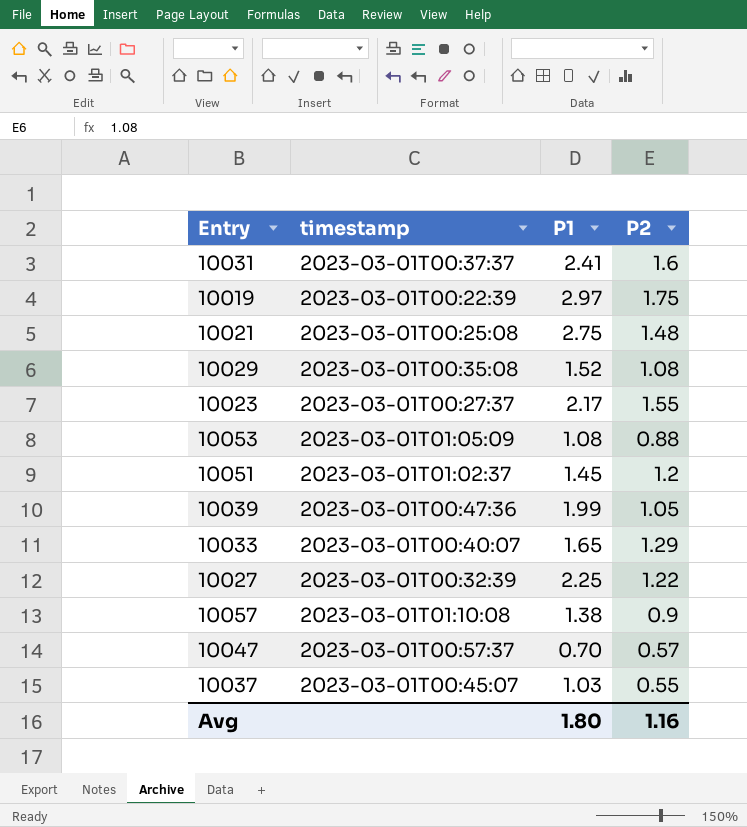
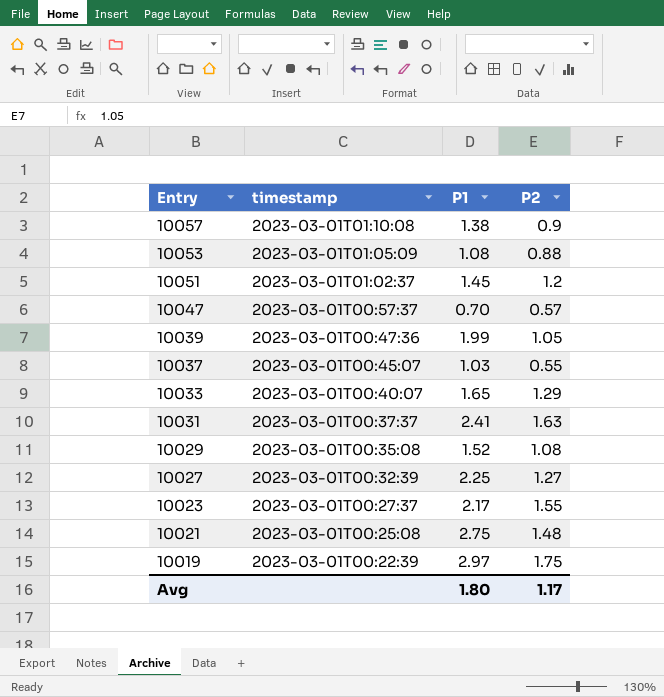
row order: none -> Entry descending
10031 | P2: 1.6 -> 1.63
10027 | P2: 1.22 -> 1.27
Avg | P2: 1.16 -> 1.17

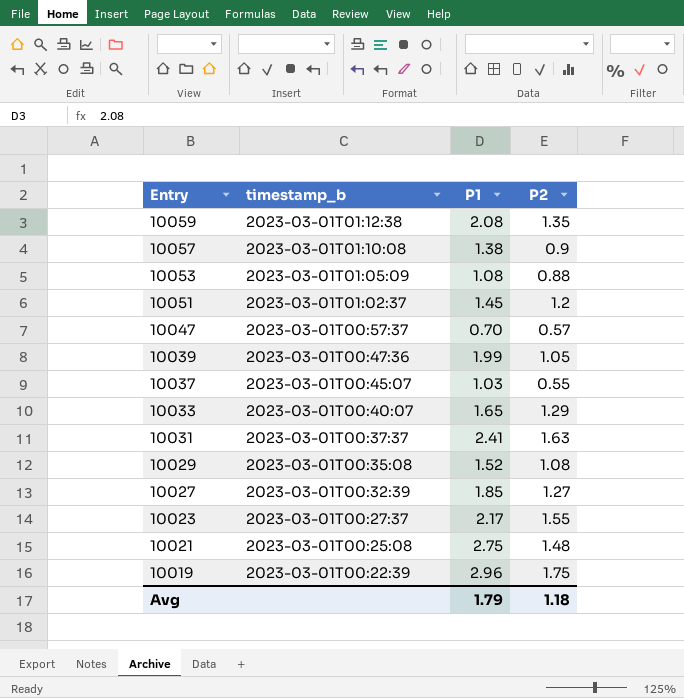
column name: timestamp -> timestamp_b
row 10059: none -> 2023-03-01T01:12:38 | 2.08 | 1.35
10027 | P1: 2.25 -> 1.85
10019 | P1: 2.97 -> 2.96
Avg | P1: 1.80 -> 1.79
Avg | P2: 1.17 -> 1.18

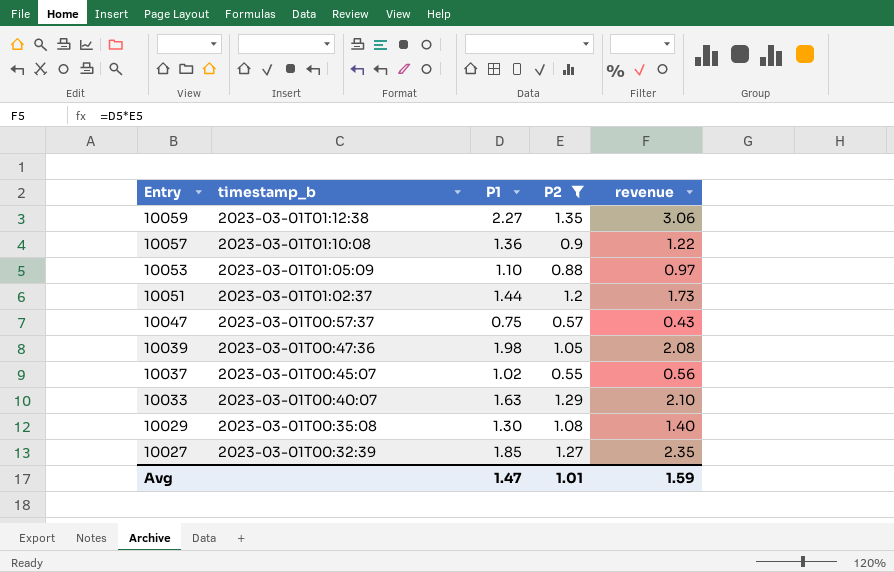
filter: none -> P2 <= 1.35
column revenue | formula: none -> [P1] * [P2]
10059 | P1: 2.08 -> 2.27
10057 | P1: 1.38 -> 1.36
10053 | P1: 1.08 -> 1.10
10051 | P1: 1.45 -> 1.44
10047 | P1: 0.70 -> 0.75
10039 | P1: 1.99 -> 1.98
10037 | P1: 1.03 -> 1.02
10033 | P1: 1.65 -> 1.63
10029 | P1: 1.52 -> 1.30
Avg | P1: 1.79 -> 1.47
Avg | P2: 1.18 -> 1.01

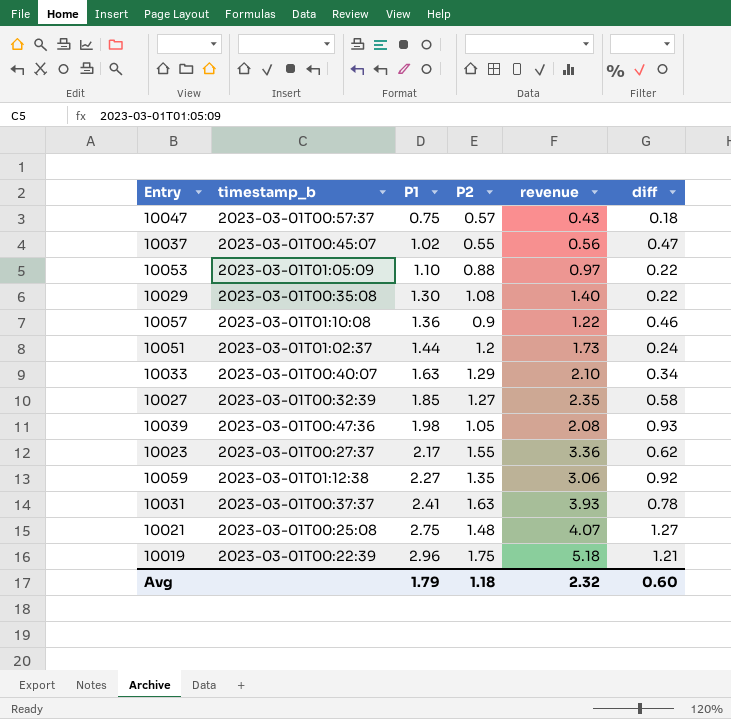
filter: P2 <= 1.35 -> none
row order: Entry descending -> P1 ascending
column diff | formula: none -> [P1] - [P2]
Avg | P1: 1.47 -> 1.79
Avg | P2: 1.01 -> 1.18
Avg | revenue: 1.59 -> 2.32

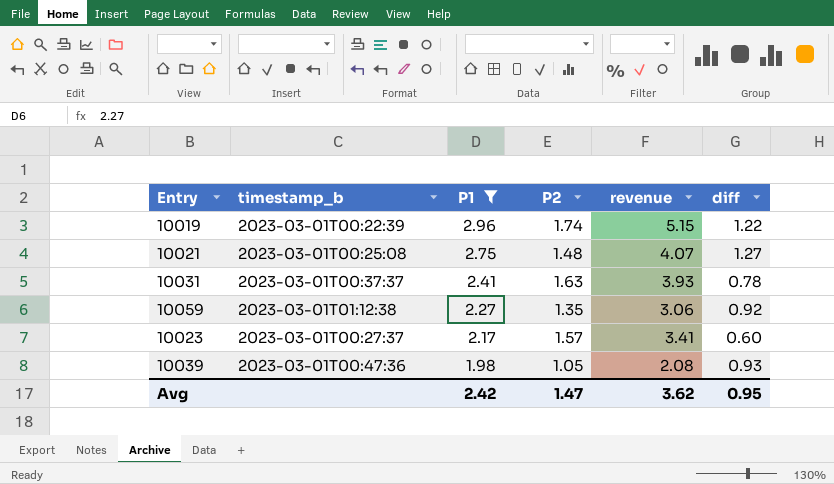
filter: none -> P1 >= 1.98
row order: P1 ascending -> P1 descending
10019 | P2: 1.75 -> 1.74
10019 | revenue: 5.18 -> 5.15
10019 | diff: 1.21 -> 1.22
10023 | P2: 1.55 -> 1.57
10023 | revenue: 3.36 -> 3.41
10023 | diff: 0.62 -> 0.60
Avg | P1: 1.79 -> 2.42
Avg | P2: 1.18 -> 1.47
Avg | revenue: 2.32 -> 3.62
Avg | diff: 0.60 -> 0.95

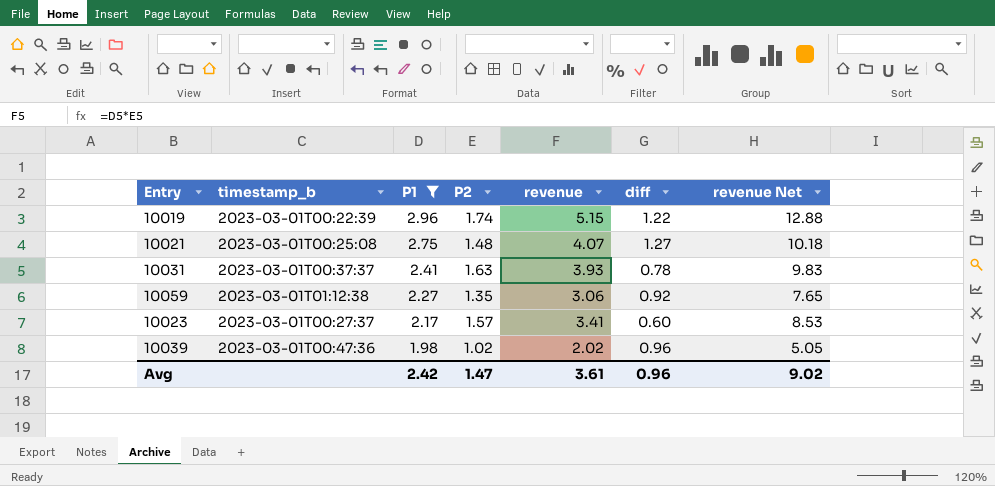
column revenue Net | formula: none -> [revenue] * 2.5
10039 | P2: 1.05 -> 1.02
10039 | revenue: 2.08 -> 2.02
10039 | diff: 0.93 -> 0.96
Avg | revenue: 3.62 -> 3.61
Avg | diff: 0.95 -> 0.96

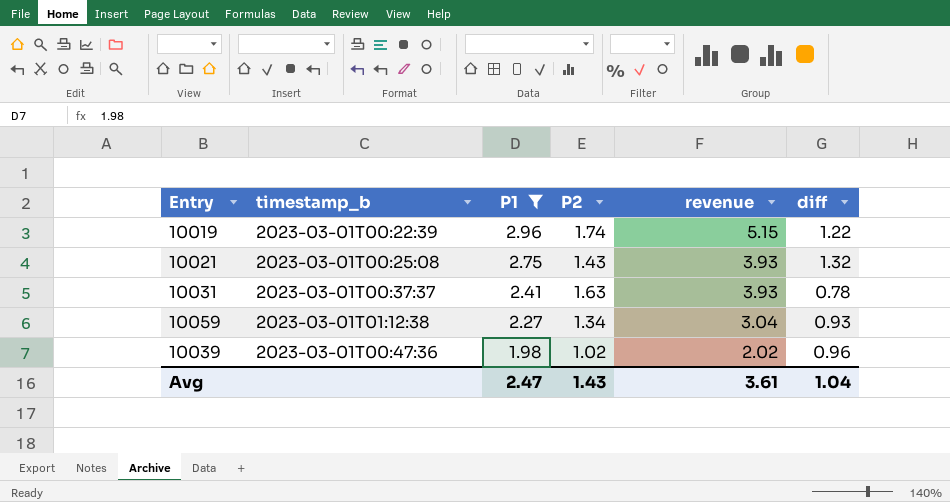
column revenue Net | formula: [revenue] * 2.5 -> none
row 10023: 2023-03-01T00:27:37 | 2.17 | 1.57 | 3.41 | 0.60 | 8.53 -> none
10021 | P2: 1.48 -> 1.43
10021 | revenue: 4.07 -> 3.93
10021 | diff: 1.27 -> 1.32
10059 | P2: 1.35 -> 1.34
10059 | revenue: 3.06 -> 3.04
10059 | diff: 0.92 -> 0.93
Avg | P1: 2.42 -> 2.47
Avg | P2: 1.47 -> 1.43
Avg | diff: 0.96 -> 1.04

